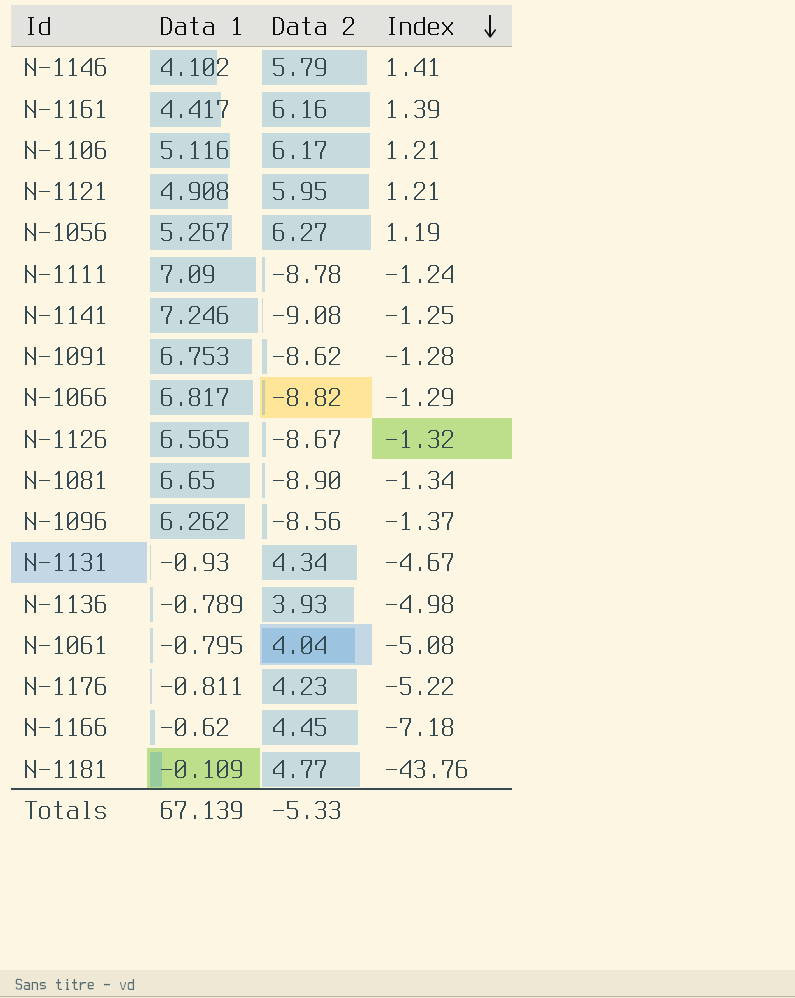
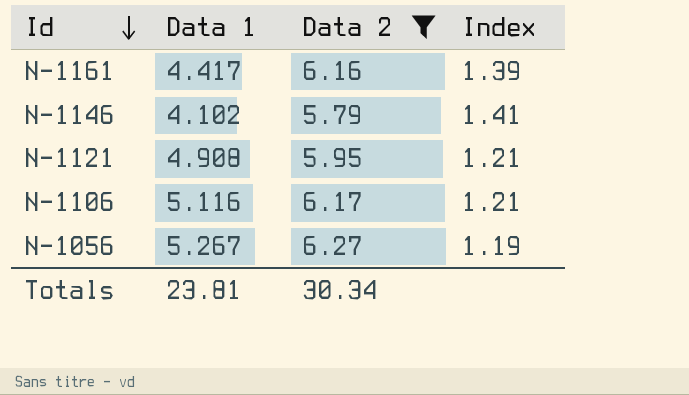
filter: none -> Data 2 >= 5.79
row order: Index descending -> Id descending
Totals | Data 1: 67.139 -> 23.81
Totals | Data 2: -5.33 -> 30.34

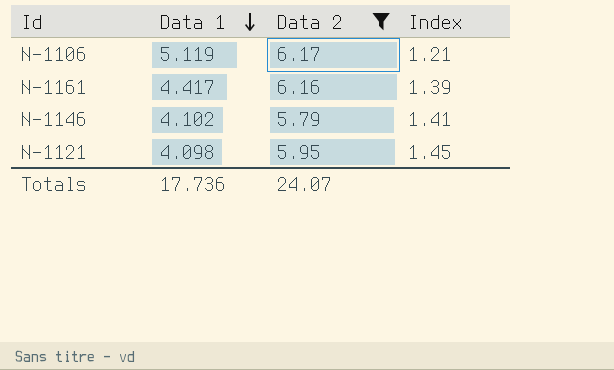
row order: Id descending -> Data 1 descending
row N-1056: 5.267 | 6.27 | 1.19 -> none
N-1106 | Data 1: 5.116 -> 5.119
N-1121 | Data 1: 4.908 -> 4.098
N-1121 | Index: 1.21 -> 1.45
Totals | Data 1: 23.81 -> 17.736
Totals | Data 2: 30.34 -> 24.07

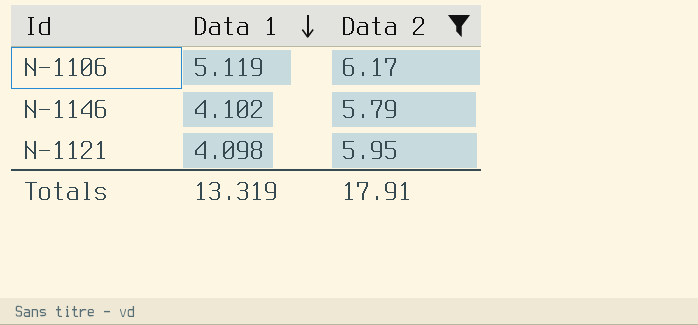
column Index | formula: [Data 2] / [Data 1] -> none
row N-1161: 4.417 | 6.16 | 1.39 -> none
Totals | Data 1: 17.736 -> 13.319
Totals | Data 2: 24.07 -> 17.91

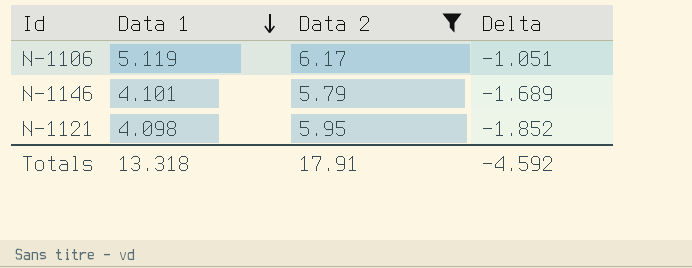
column Delta | formula: none -> [Data 1] - [Data 2]
N-1146 | Data 1: 4.102 -> 4.101
Totals | Data 1: 13.319 -> 13.318

